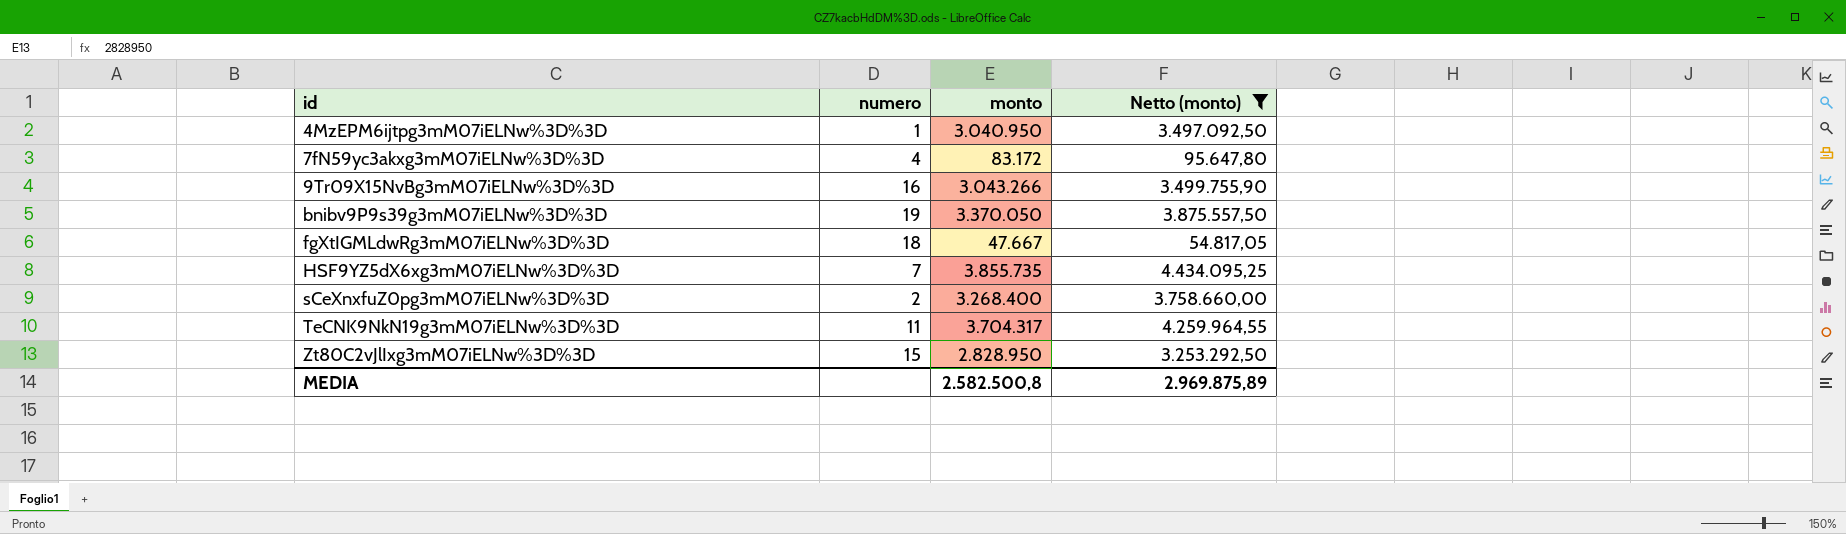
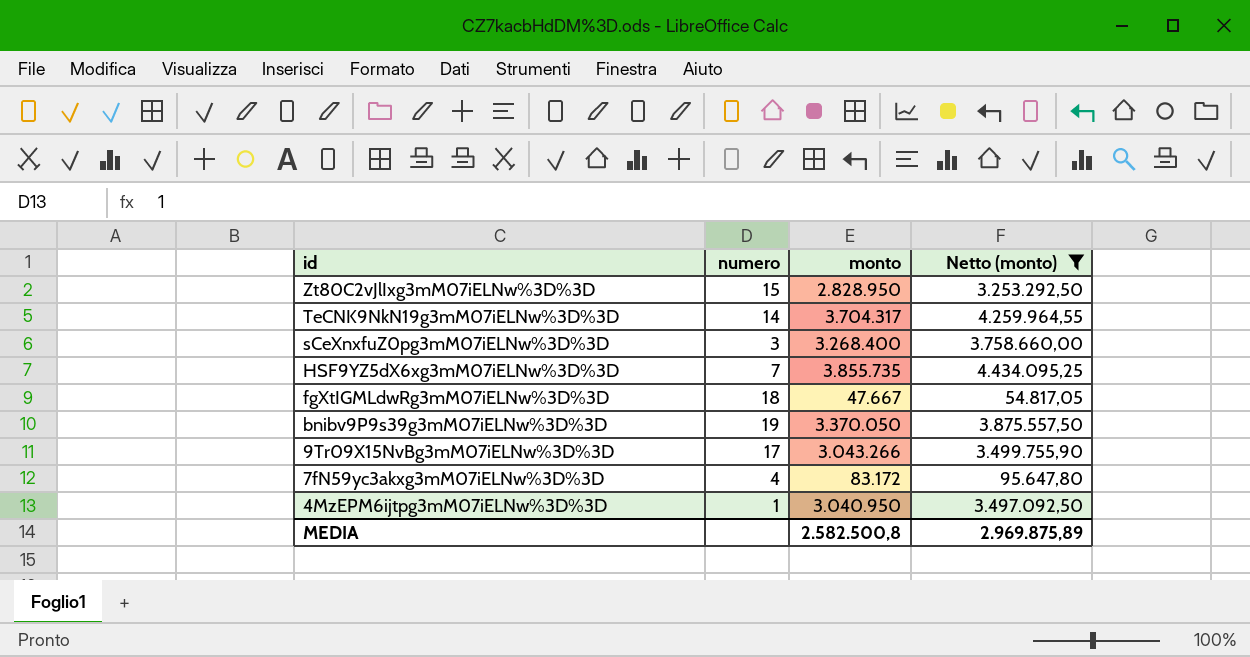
row order: id ascending -> id descending
TeCNK9NkN19g3mM07iELNw%3D%3D | numero: 11 -> 14
sCeXnxfuZ0pg3mM07iELNw%3D%3D | numero: 2 -> 3
9Tr09X15NvBg3mM07iELNw%3D%3D | numero: 16 -> 17

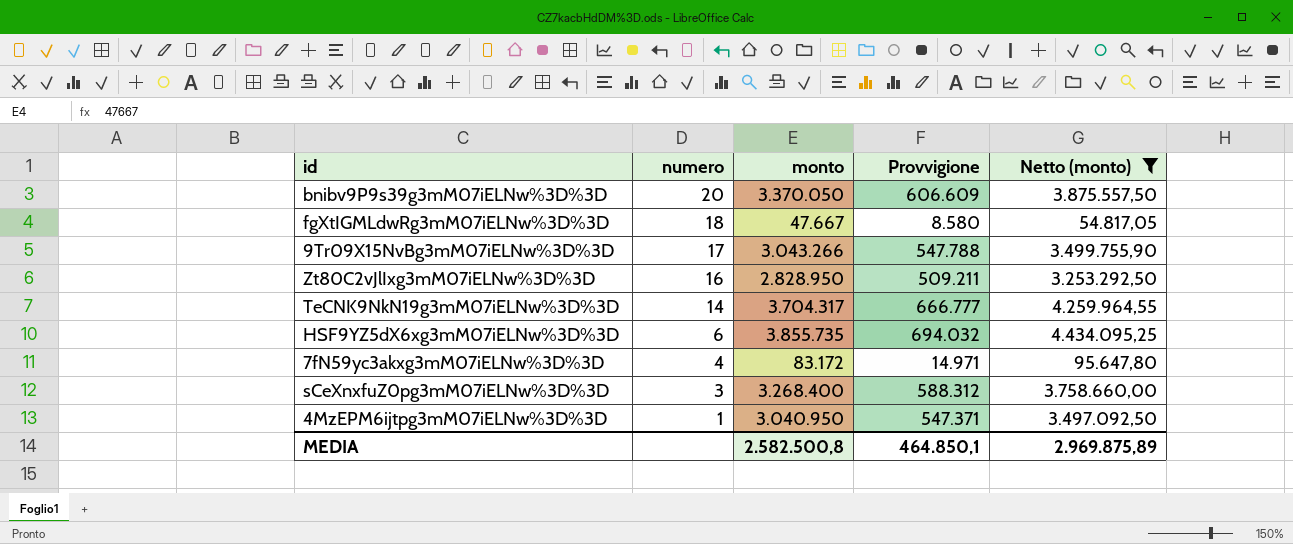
row order: id descending -> numero descending
column Provvigione | formula: none -> [monto] * 0,18
bnibv9P9s39g3mM07iELNw%3D%3D | numero: 19 -> 20
Zt80C2vJlIxg3mM07iELNw%3D%3D | numero: 15 -> 16
HSF9YZ5dX6xg3mM07iELNw%3D%3D | numero: 7 -> 6

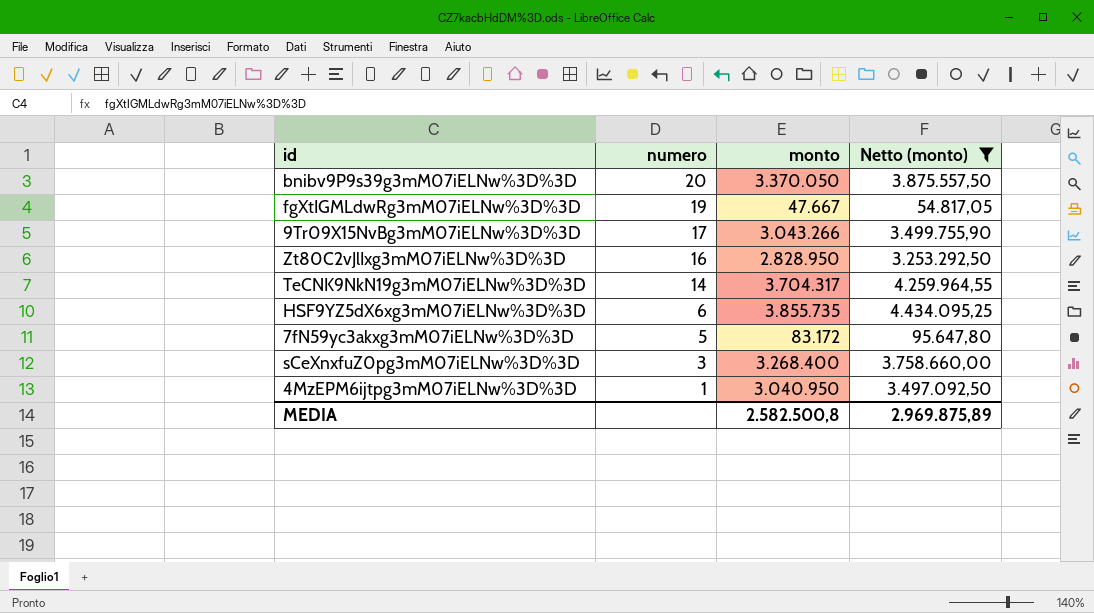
column Provvigione | formula: [monto] * 0,18 -> none
fgXtIGMLdwRg3mM07iELNw%3D%3D | numero: 18 -> 19
7fN59yc3akxg3mM07iELNw%3D%3D | numero: 4 -> 5

